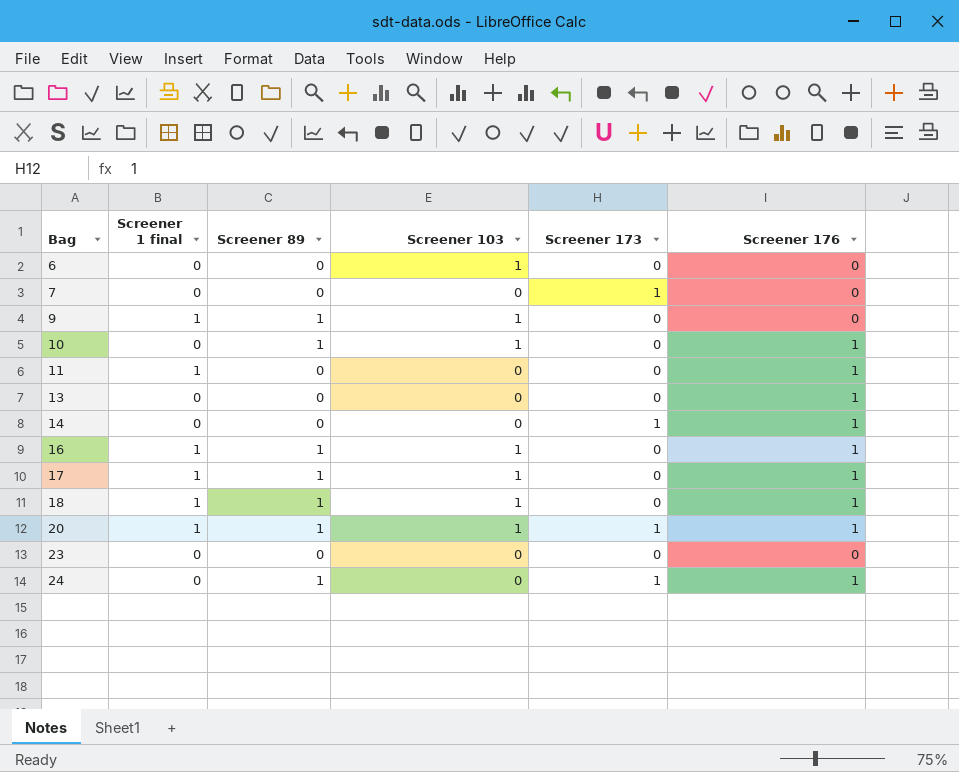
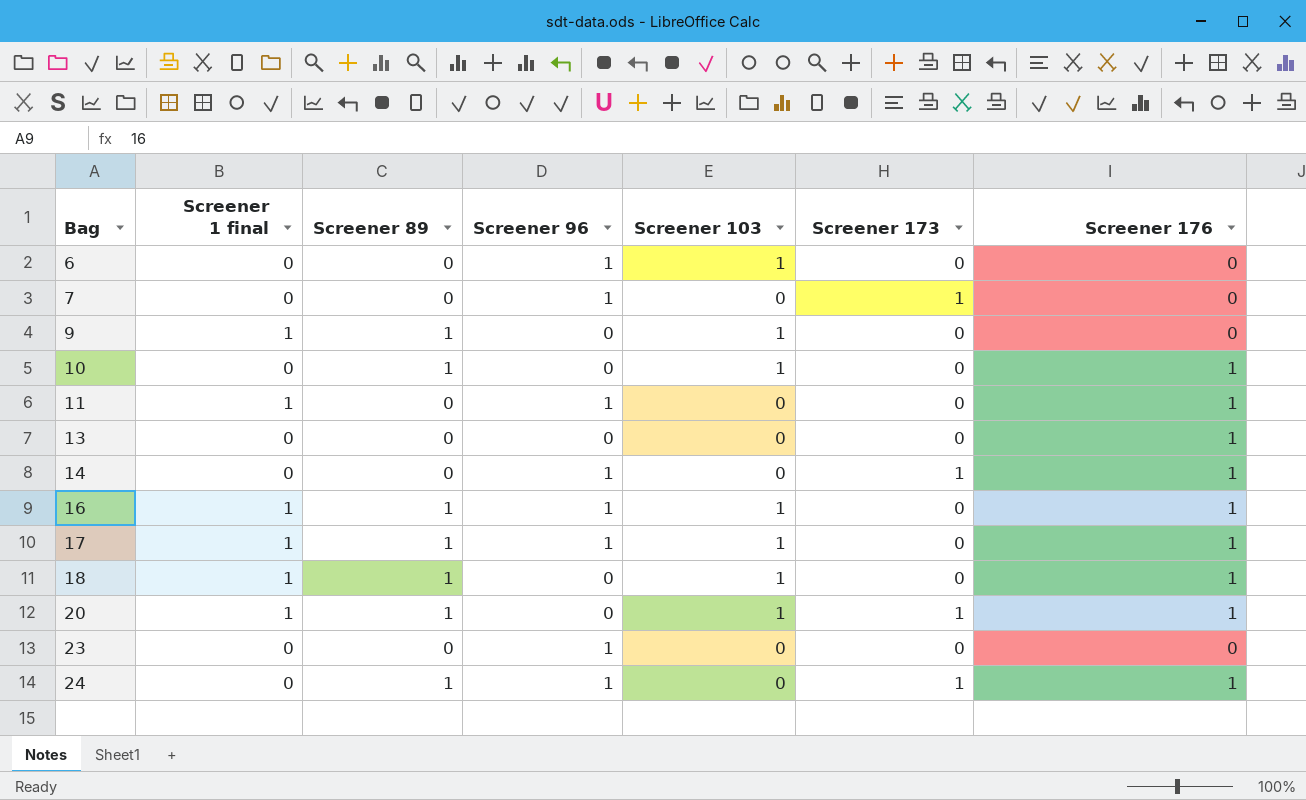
column Screener 96 | position: none -> 4

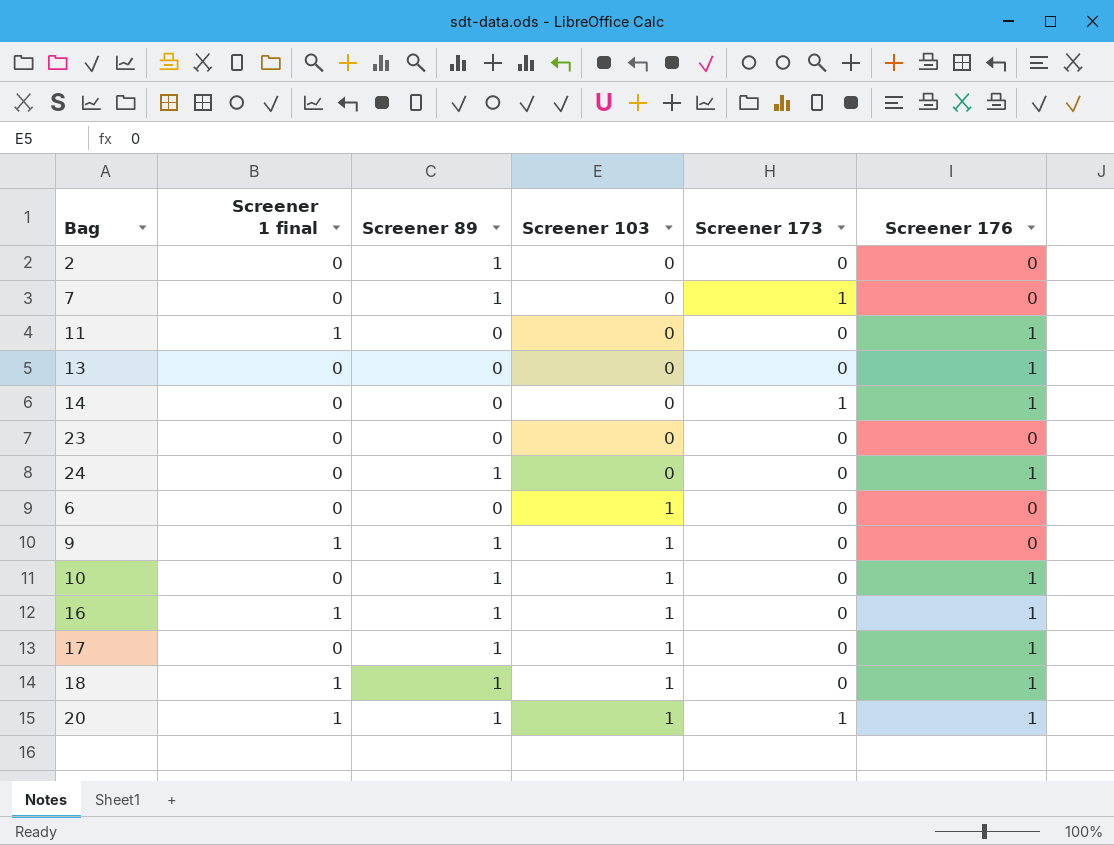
row order: Bag ascending -> Screener 103 ascending
column Screener 96 | position: 4 -> none
row 2: none -> 0 | 1 | 0 | 0 | 0
7 | Screener 89: 0 -> 1
24 | Screener 173: 1 -> 0
17 | Screener 1 final: 1 -> 0

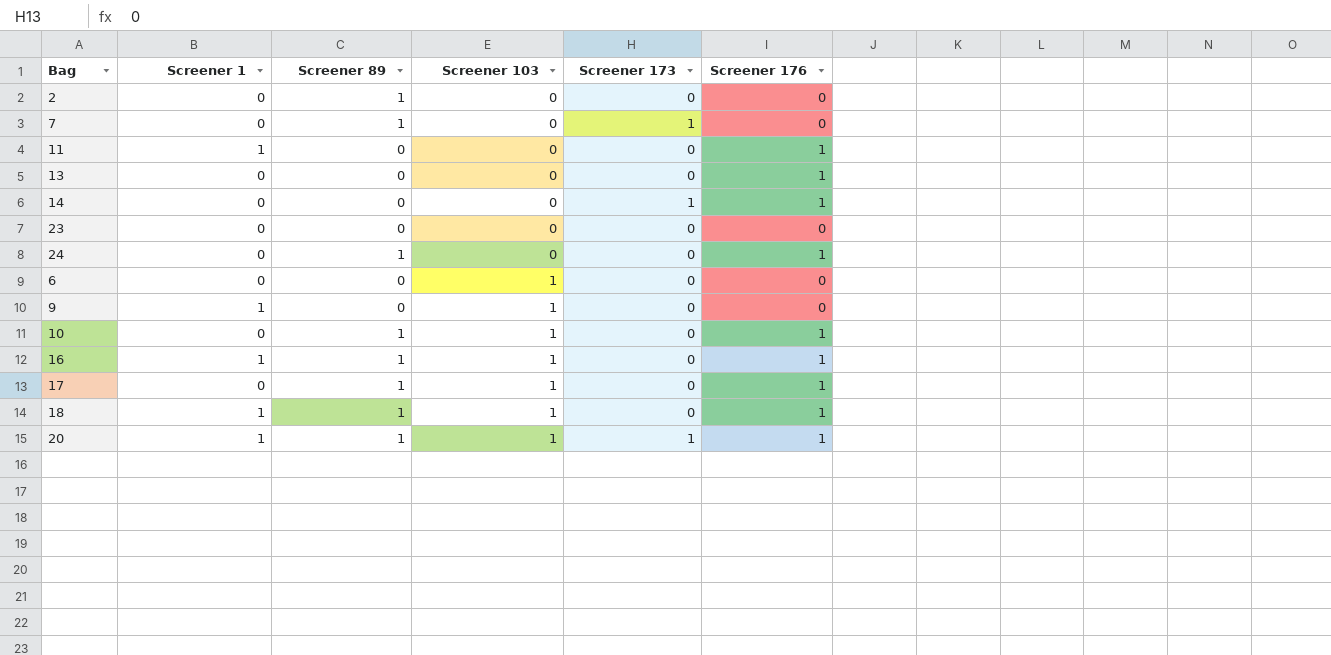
column name: Screener 1 final -> Screener 1
9 | Screener 89: 1 -> 0

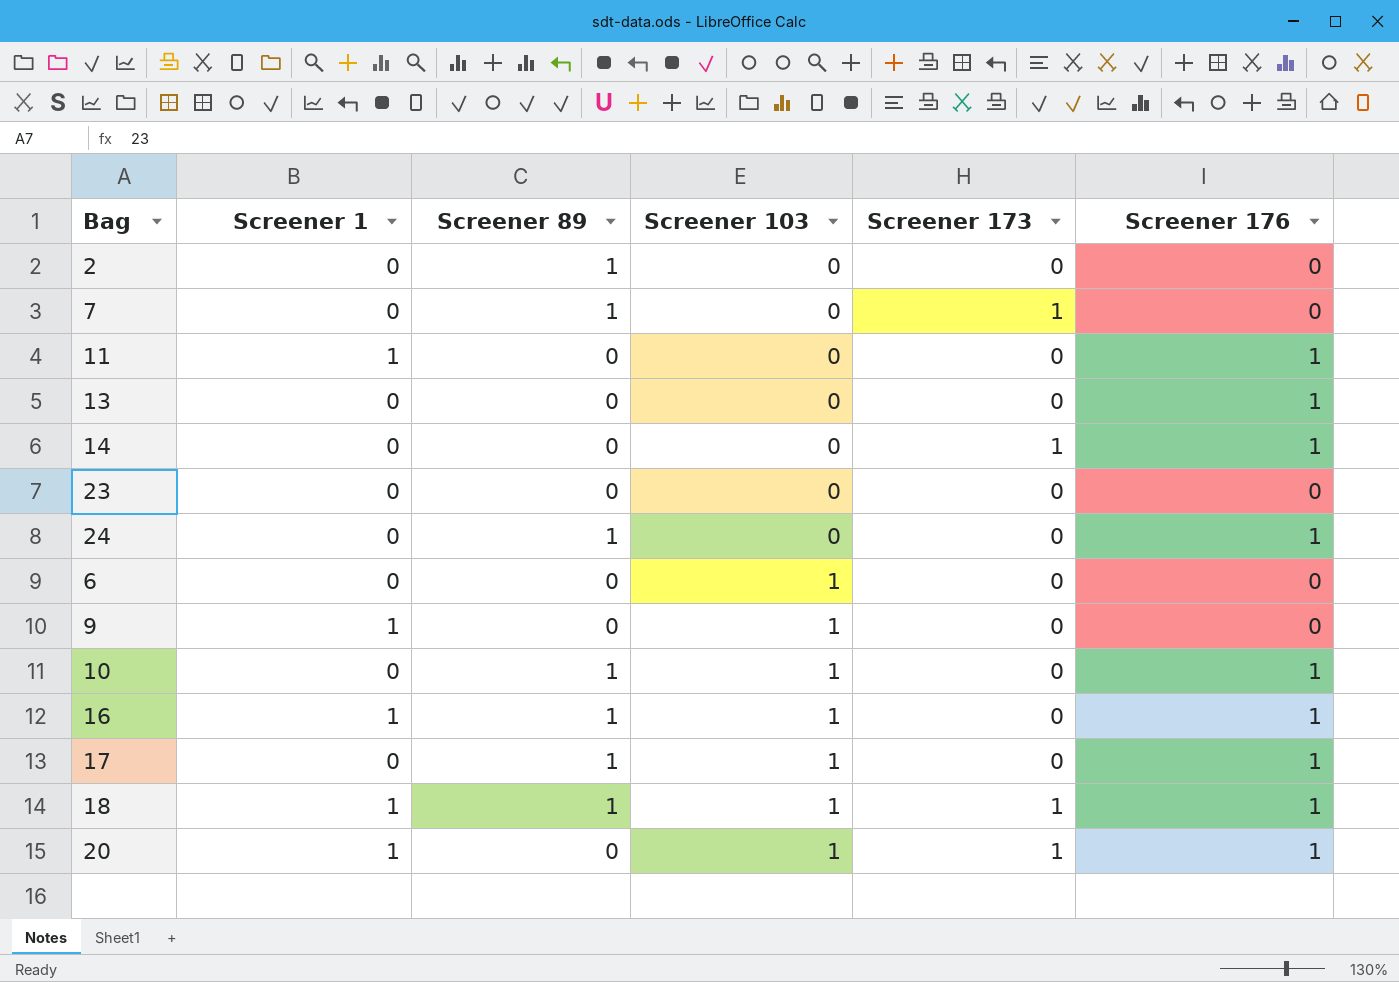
18 | Screener 173: 0 -> 1
20 | Screener 89: 1 -> 0

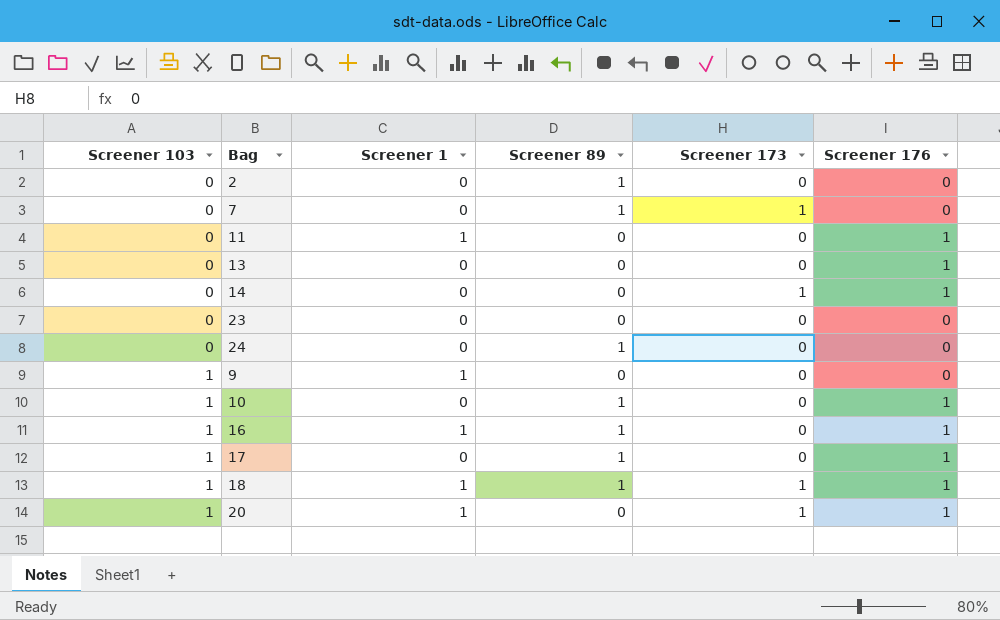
column Screener 103 | position: 4 -> 1
row 6: 0 | 0 | 1 | 0 | 0 -> none
24 | Screener 176: 1 -> 0

